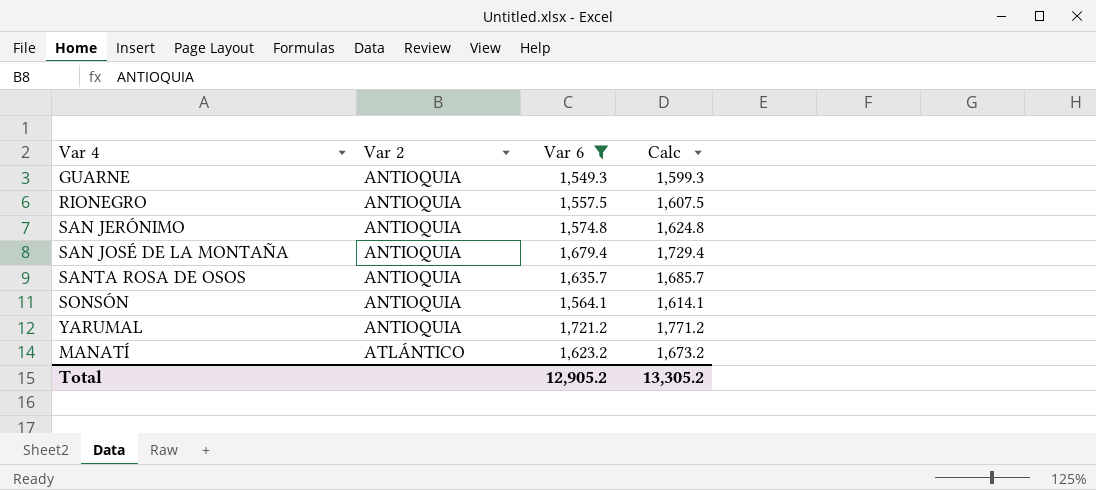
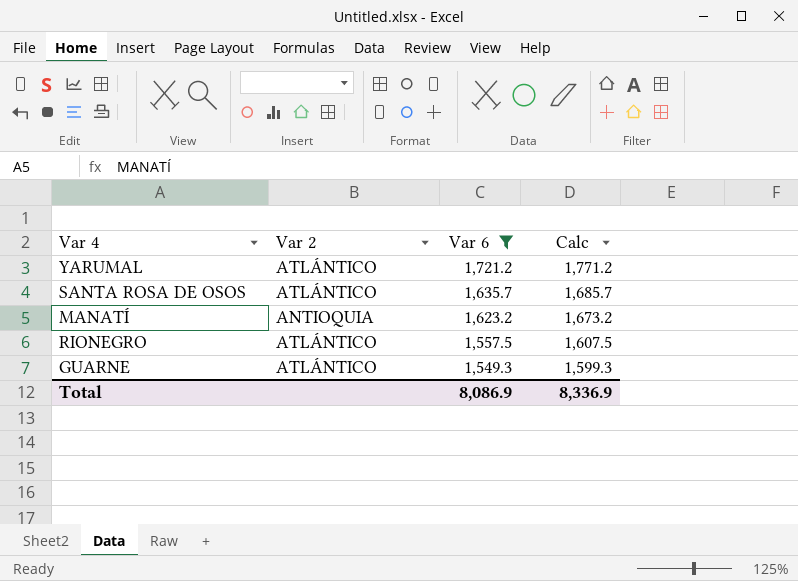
row order: Var 2 ascending -> Var 6 descending
row SAN JERÓNIMO: ANTIOQUIA | 1,574.8 | 1,624.8 -> none
row SAN JOSÉ DE LA MONTAÑA: ANTIOQUIA | 1,679.4 | 1,729.4 -> none
row SONSÓN: ANTIOQUIA | 1,564.1 | 1,614.1 -> none
YARUMAL | Var 2: ANTIOQUIA -> ATLÁNTICO
SANTA ROSA DE OSOS | Var 2: ANTIOQUIA -> ATLÁNTICO
MANATÍ | Var 2: ATLÁNTICO -> ANTIOQUIA
RIONEGRO | Var 2: ANTIOQUIA -> ATLÁNTICO
GUARNE | Var 2: ANTIOQUIA -> ATLÁNTICO
Total | Var 6: 12,905.2 -> 8,086.9
Total | Calc: 13,305.2 -> 8,336.9

